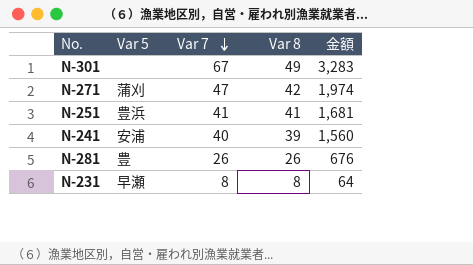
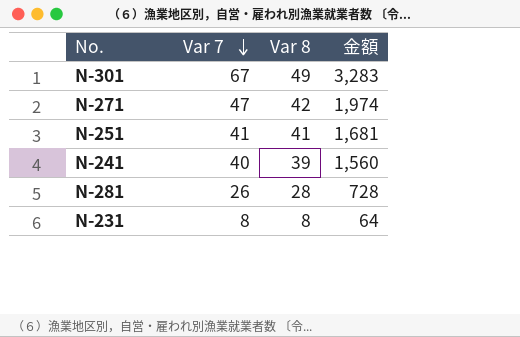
column Var 5 | position: 2 -> none
N-281 | Var 8: 26 -> 28
N-281 | 金額: 676 -> 728

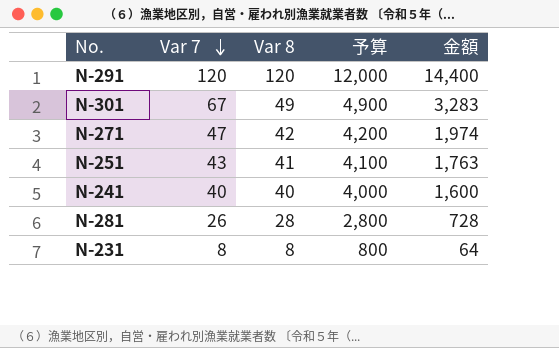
column 予算 | formula: none -> [Var 8] * 100
row N-291: none -> 120 | 120 | 12,000 | 14,400
N-251 | Var 7: 41 -> 43
N-251 | 金額: 1,681 -> 1,763
N-241 | Var 8: 39 -> 40
N-241 | 金額: 1,560 -> 1,600

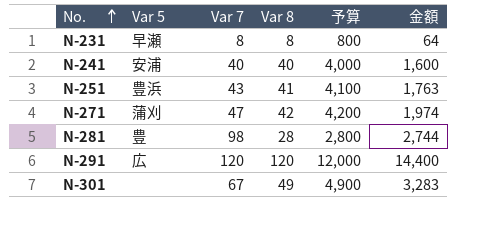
row order: Var 7 descending -> No. ascending
column Var 5 | position: none -> 2
N-281 | Var 7: 26 -> 98
N-281 | 金額: 728 -> 2,744

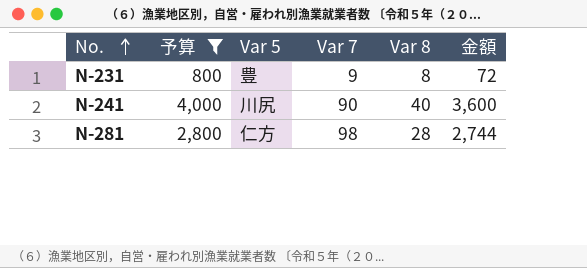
filter: none -> 予算 <= 4,000
column 予算 | position: 5 -> 2
N-231 | Var 5: 早瀬 -> 豊
N-231 | Var 7: 8 -> 9
N-231 | 金額: 64 -> 72
N-241 | Var 5: 安浦 -> 川尻
N-241 | Var 7: 40 -> 90
N-241 | 金額: 1,600 -> 3,600
N-281 | Var 5: 豊 -> 仁方

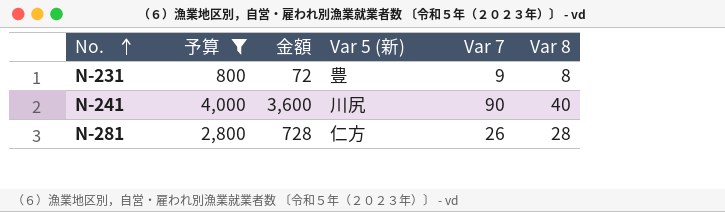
column 金額 | position: 6 -> 3
column name: Var 5 -> Var 5 (新)
N-281 | 金額: 2,744 -> 728
N-281 | Var 7: 98 -> 26

